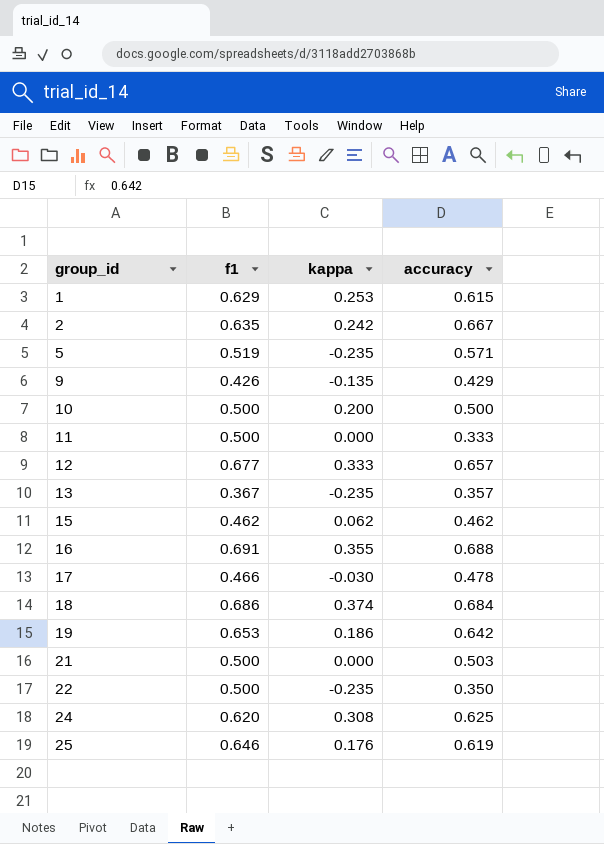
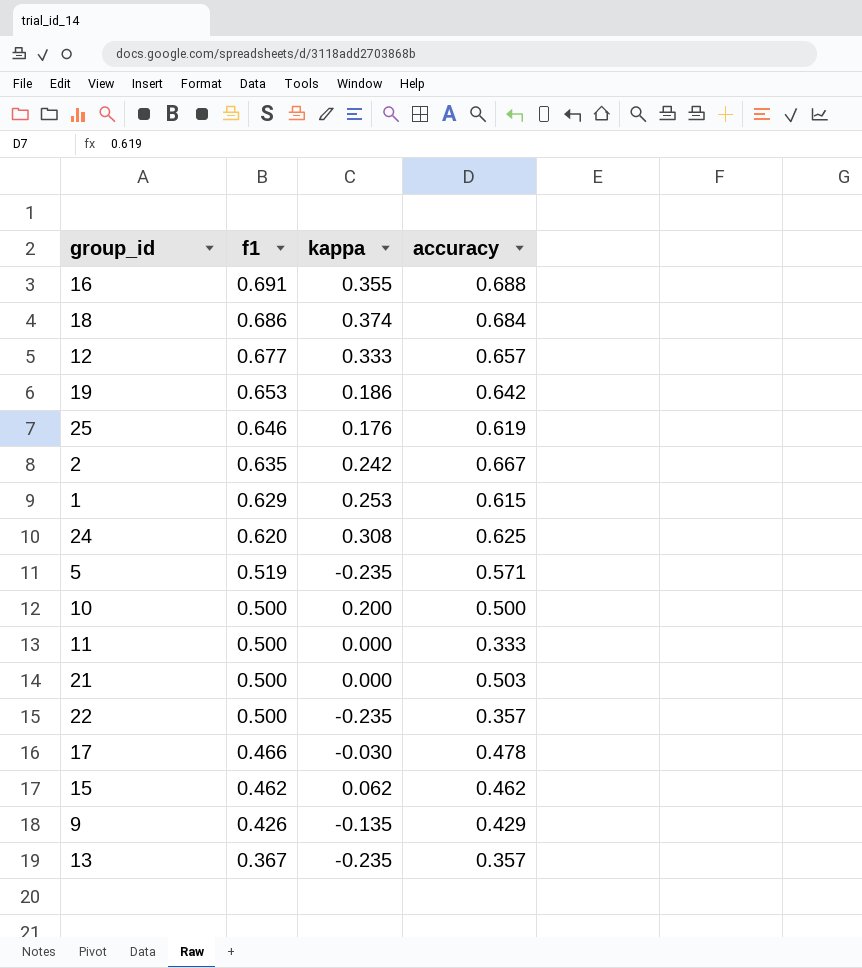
row order: group_id ascending -> f1 descending
22 | accuracy: 0.350 -> 0.357

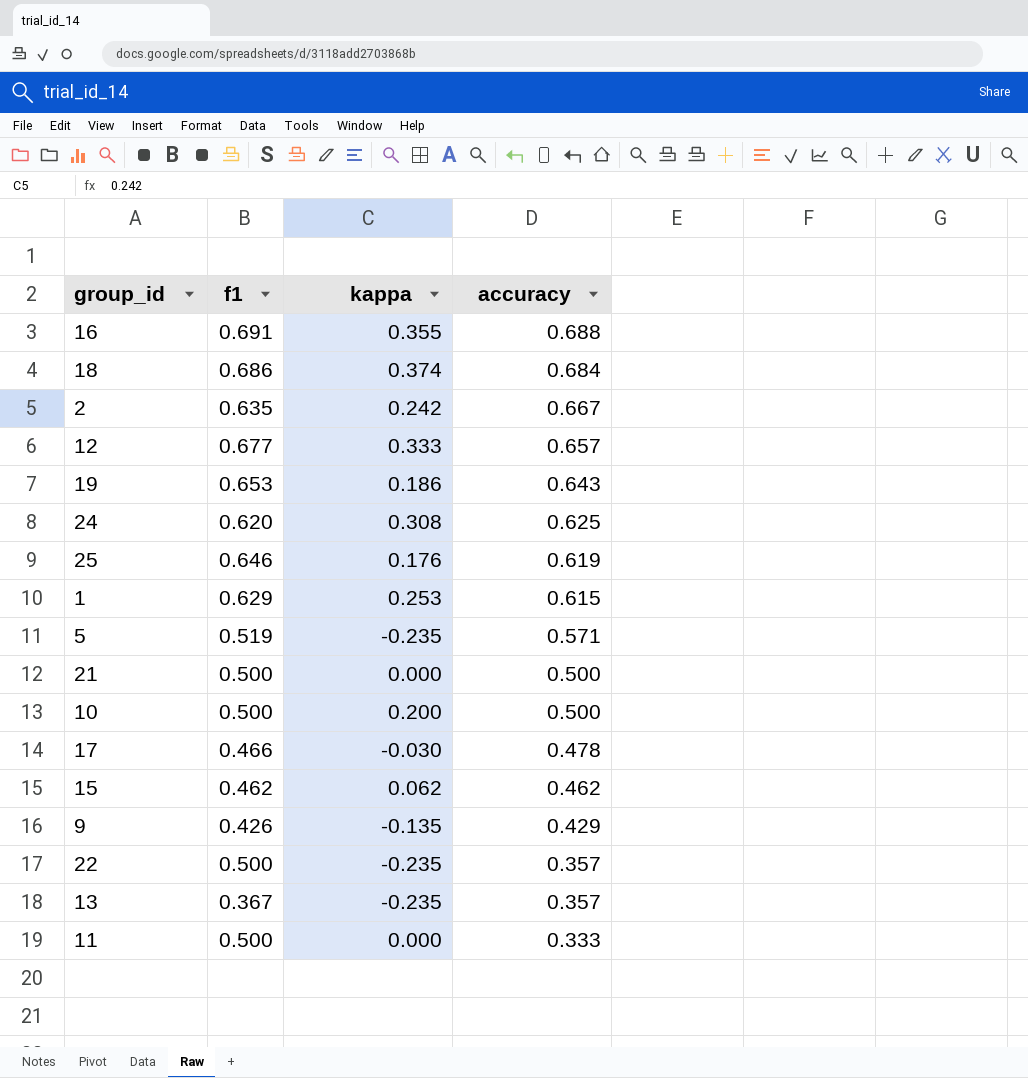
row order: f1 descending -> accuracy descending
19 | accuracy: 0.642 -> 0.643
21 | accuracy: 0.503 -> 0.500

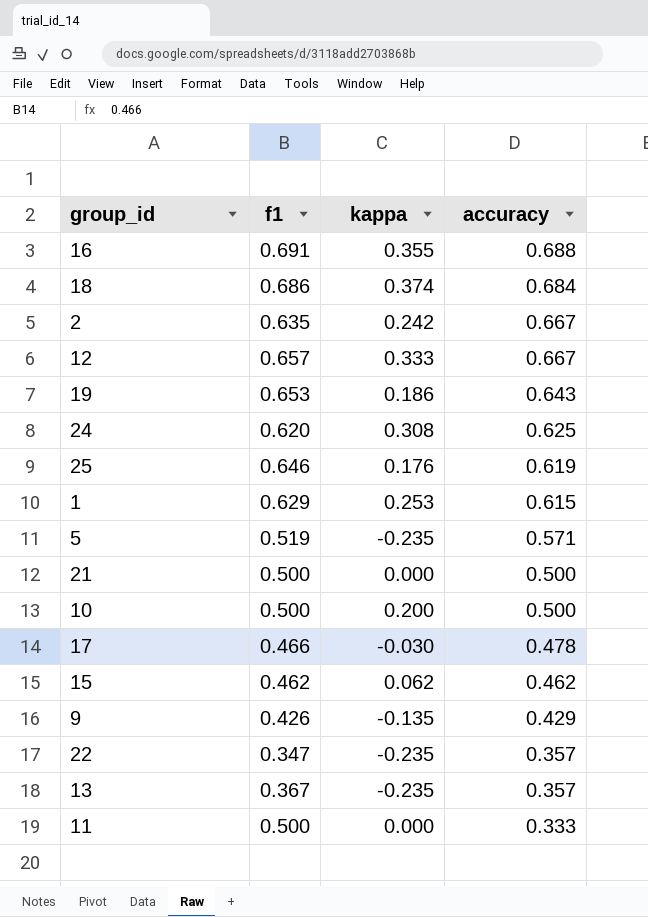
12 | f1: 0.677 -> 0.657
12 | accuracy: 0.657 -> 0.667
22 | f1: 0.500 -> 0.347

